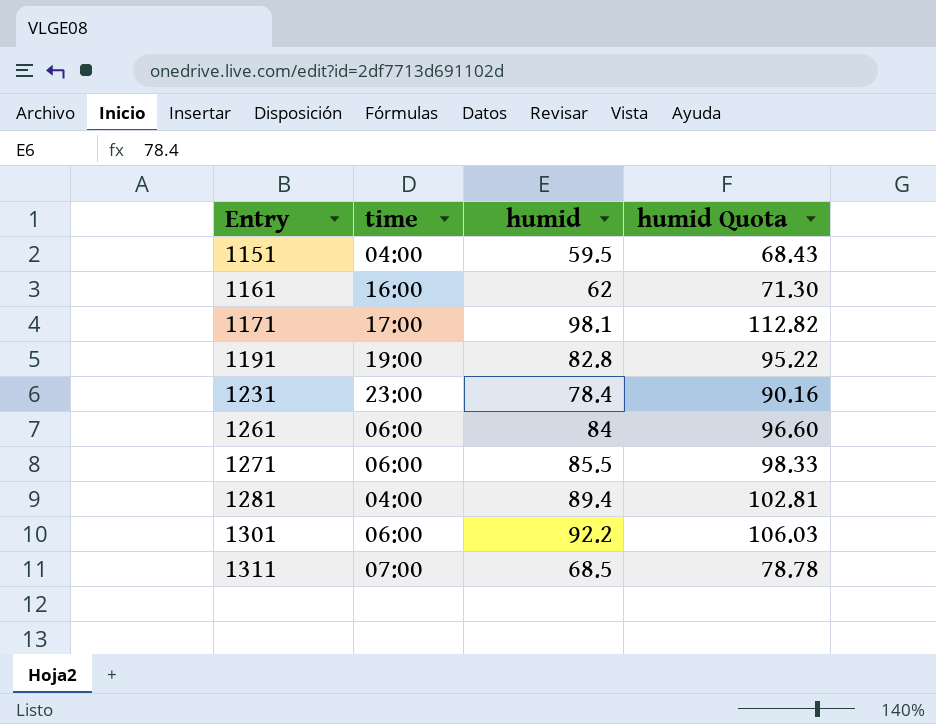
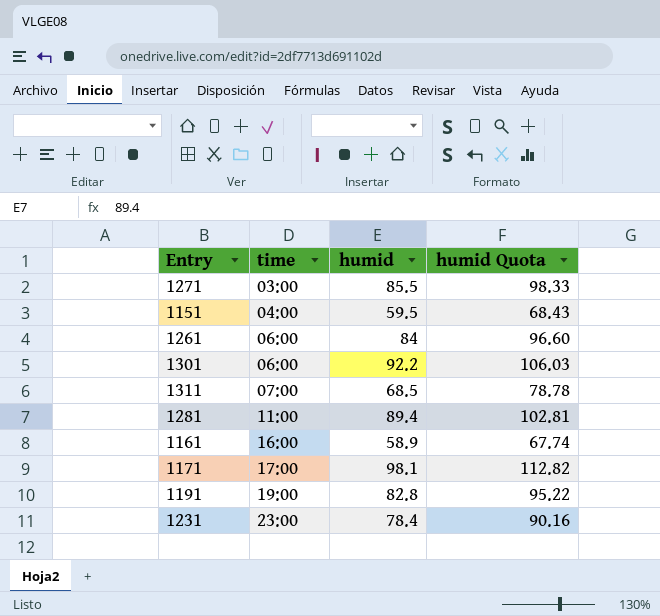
row order: Entry ascending -> time ascending
1271 | time: 06:00 -> 03:00
1281 | time: 04:00 -> 11:00
1161 | humid: 62 -> 58.9
1161 | humid Quota: 71.30 -> 67.74

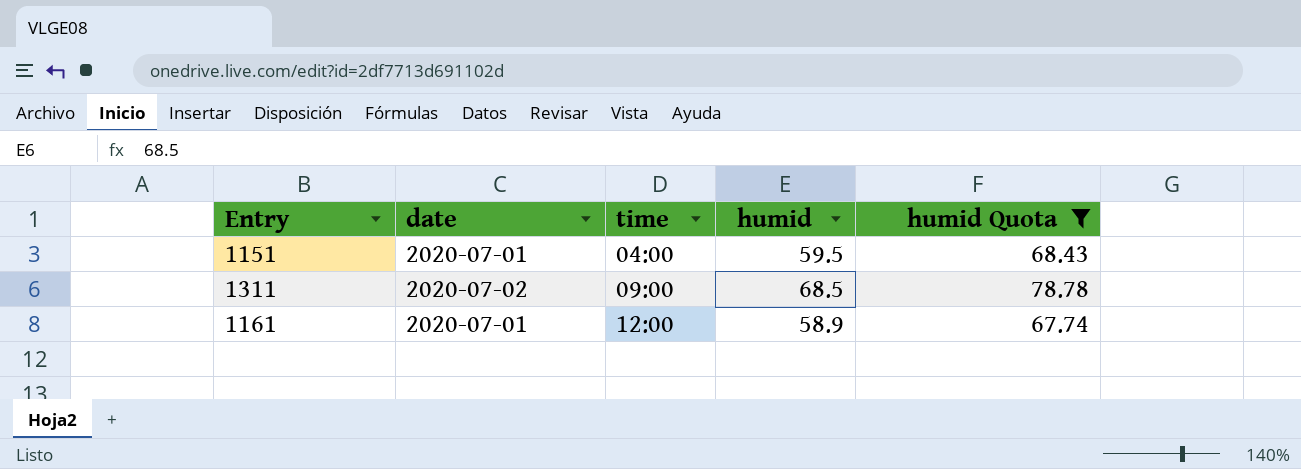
filter: none -> humid Quota <= 78.78
column date | position: none -> 2
1311 | time: 07:00 -> 09:00
1161 | time: 16:00 -> 12:00

